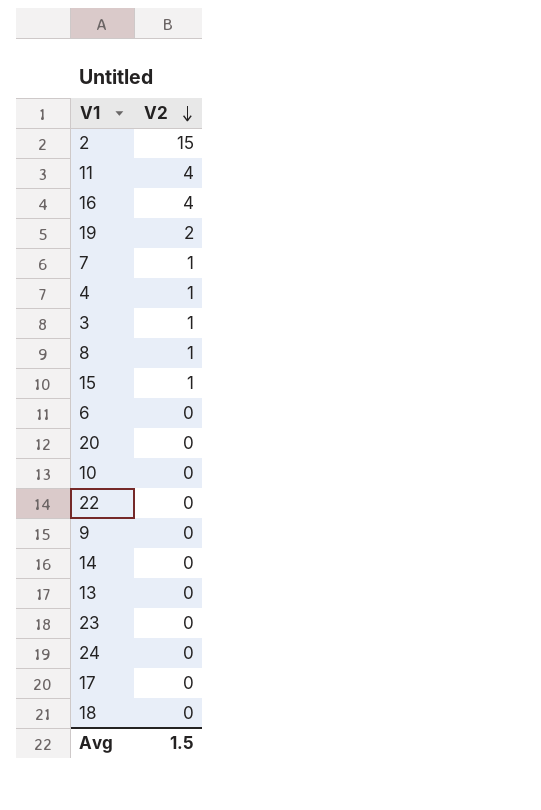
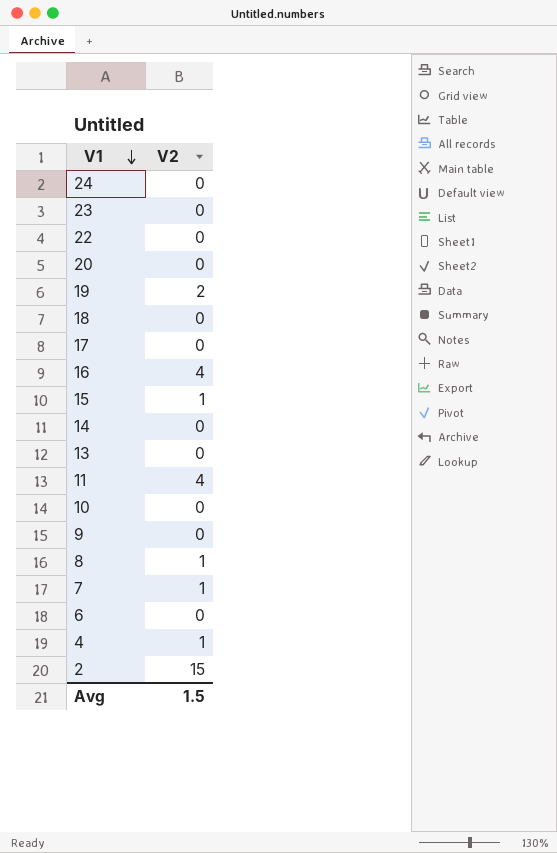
row order: V2 descending -> V1 descending
row 3: 1 -> none

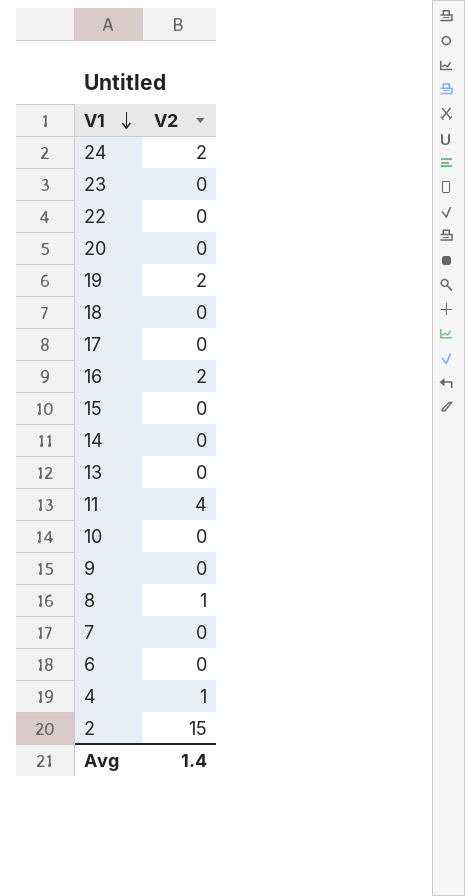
24 | V2: 0 -> 2
16 | V2: 4 -> 2
15 | V2: 1 -> 0
7 | V2: 1 -> 0
Avg | V2: 1.5 -> 1.4

